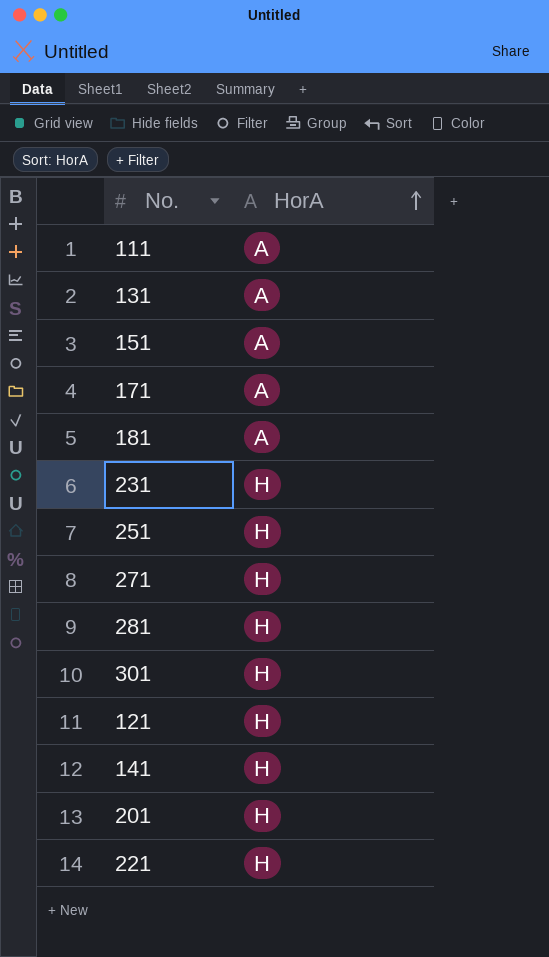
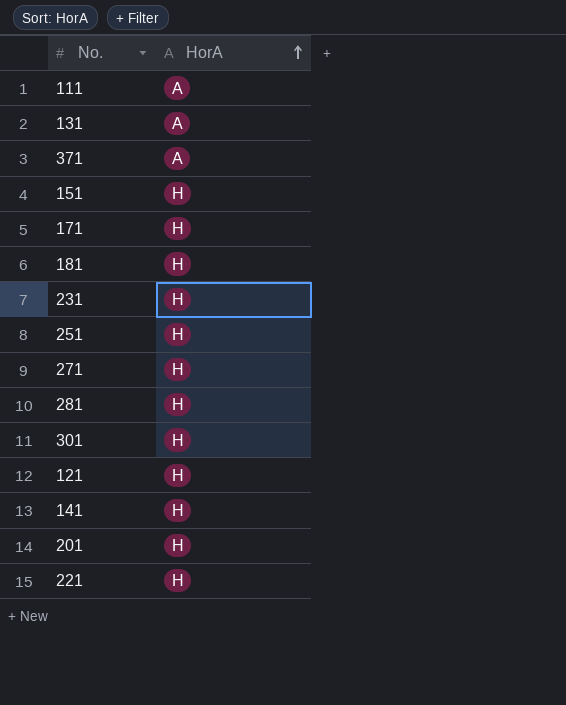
row 371: none -> A
151 | HorA: A -> H
171 | HorA: A -> H
181 | HorA: A -> H

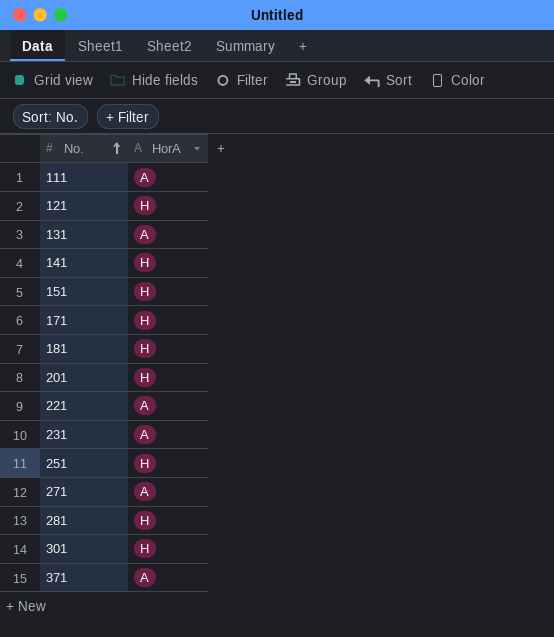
row order: HorA ascending -> No. ascending
221 | HorA: H -> A
231 | HorA: H -> A
271 | HorA: H -> A

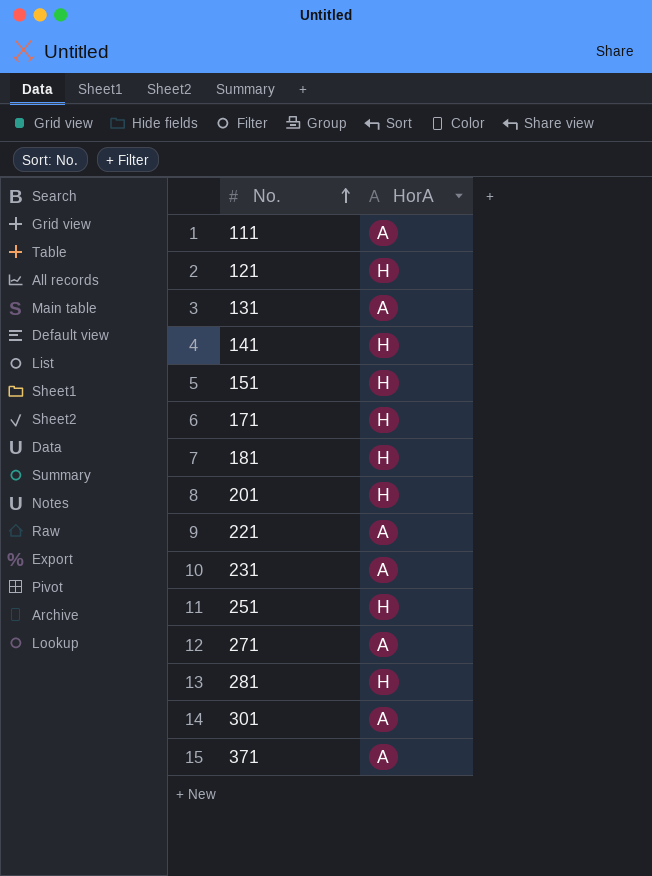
301 | HorA: H -> A

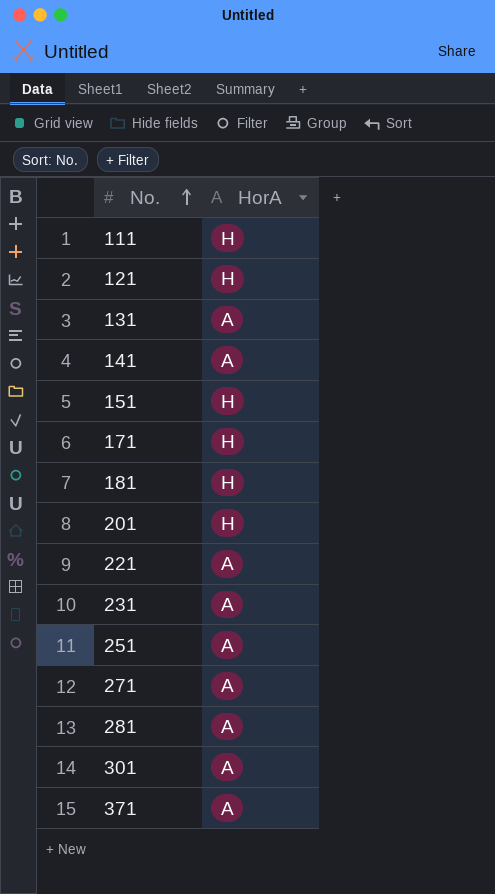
111 | HorA: A -> H
141 | HorA: H -> A
251 | HorA: H -> A
281 | HorA: H -> A

